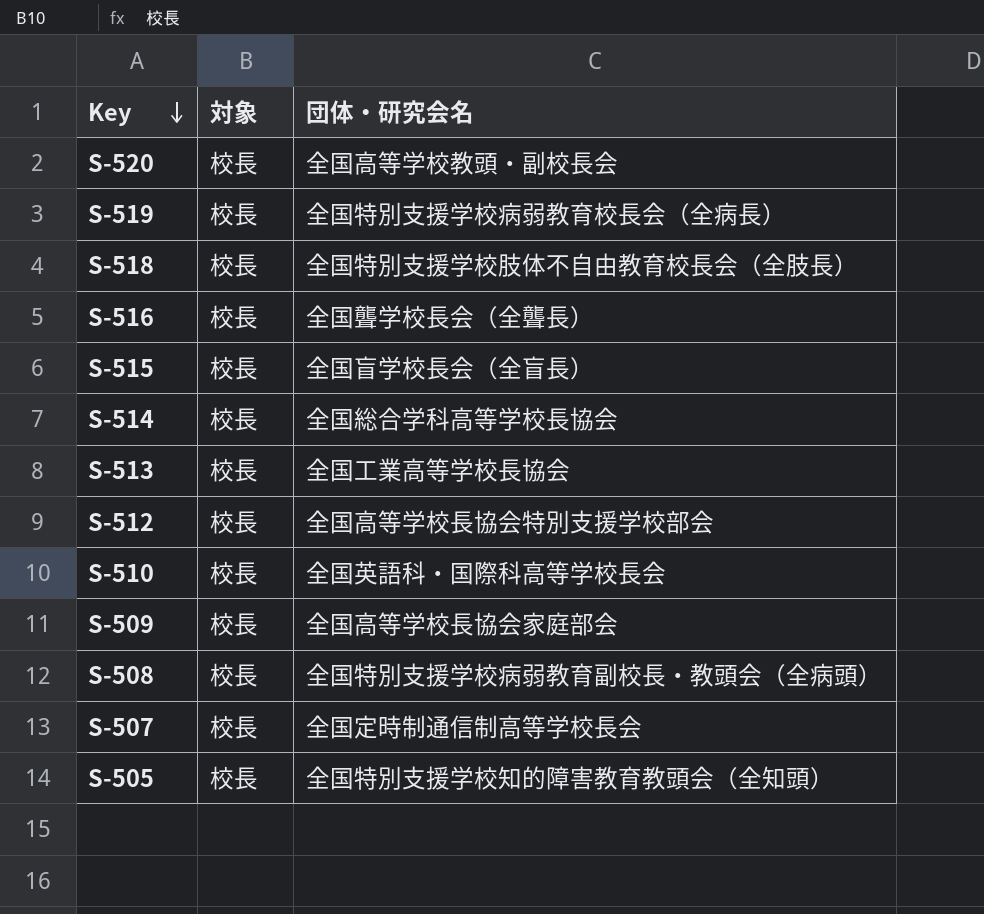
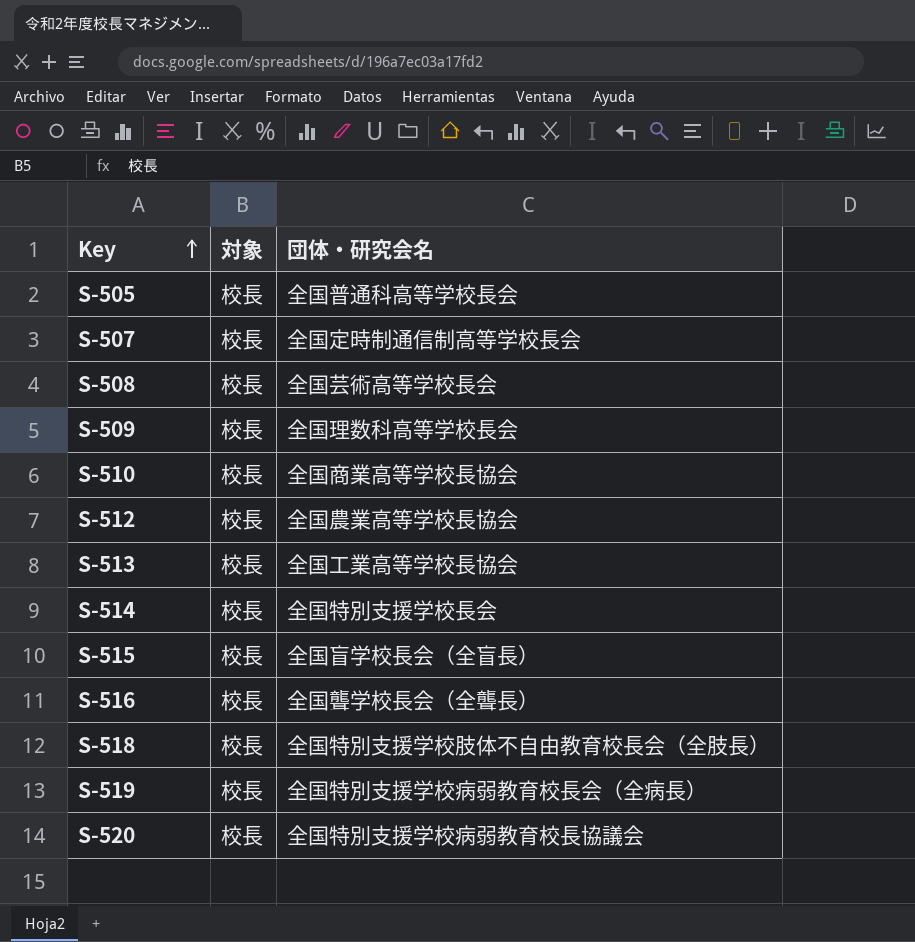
row order: Key descending -> Key ascending
S-505 | 団体・研究会名: 全国特別支援学校知的障害教育教頭会（全知頭） -> 全国普通科高等学校長会
S-508 | 団体・研究会名: 全国特別支援学校病弱教育副校長・教頭会（全病頭） -> 全国芸術高等学校長会
S-509 | 団体・研究会名: 全国高等学校長協会家庭部会 -> 全国理数科高等学校長会
S-510 | 団体・研究会名: 全国英語科・国際科高等学校長会 -> 全国商業高等学校長協会
S-512 | 団体・研究会名: 全国高等学校長協会特別支援学校部会 -> 全国農業高等学校長協会
S-514 | 団体・研究会名: 全国総合学科高等学校長協会 -> 全国特別支援学校長会
S-520 | 団体・研究会名: 全国高等学校教頭・副校長会 -> 全国特別支援学校病弱教育校長協議会

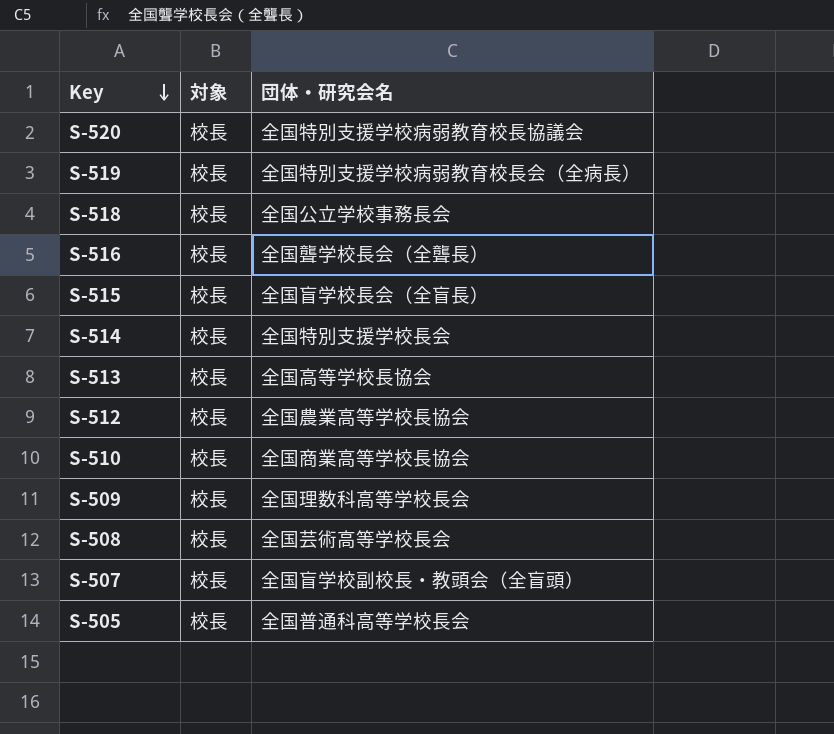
row order: Key ascending -> Key descending
S-518 | 団体・研究会名: 全国特別支援学校肢体不自由教育校長会（全肢長） -> 全国公立学校事務長会
S-513 | 団体・研究会名: 全国工業高等学校長協会 -> 全国高等学校長協会
S-507 | 団体・研究会名: 全国定時制通信制高等学校長会 -> 全国盲学校副校長・教頭会（全盲頭）

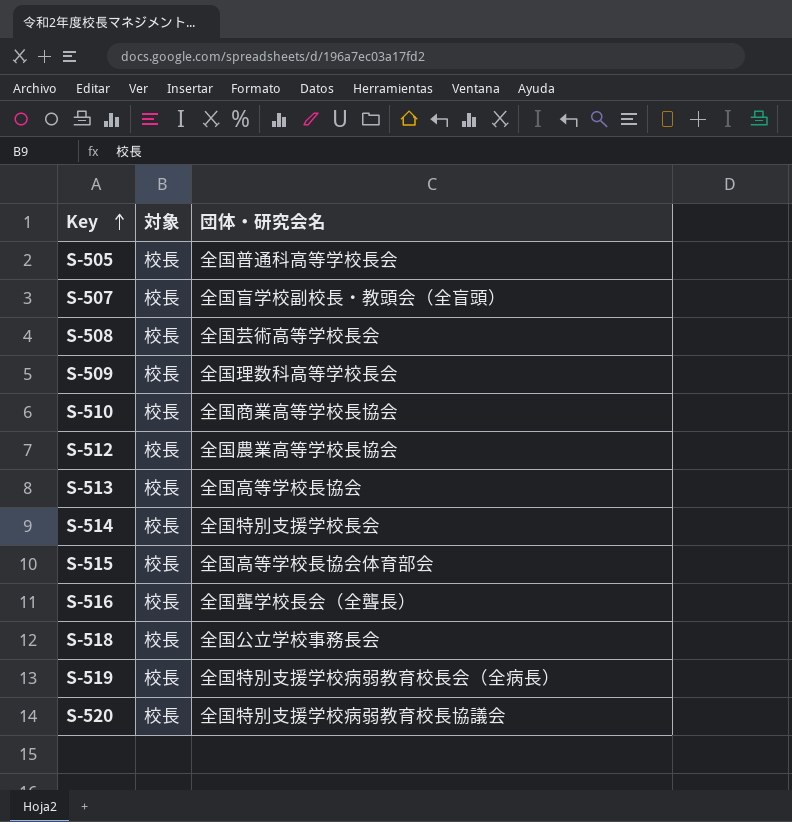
row order: Key descending -> Key ascending
S-515 | 団体・研究会名: 全国盲学校長会（全盲長） -> 全国高等学校長協会体育部会

